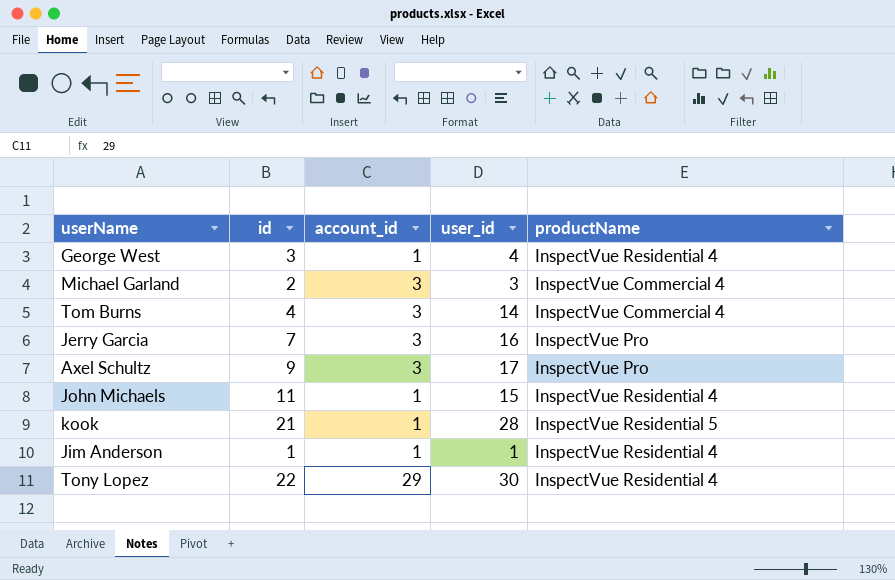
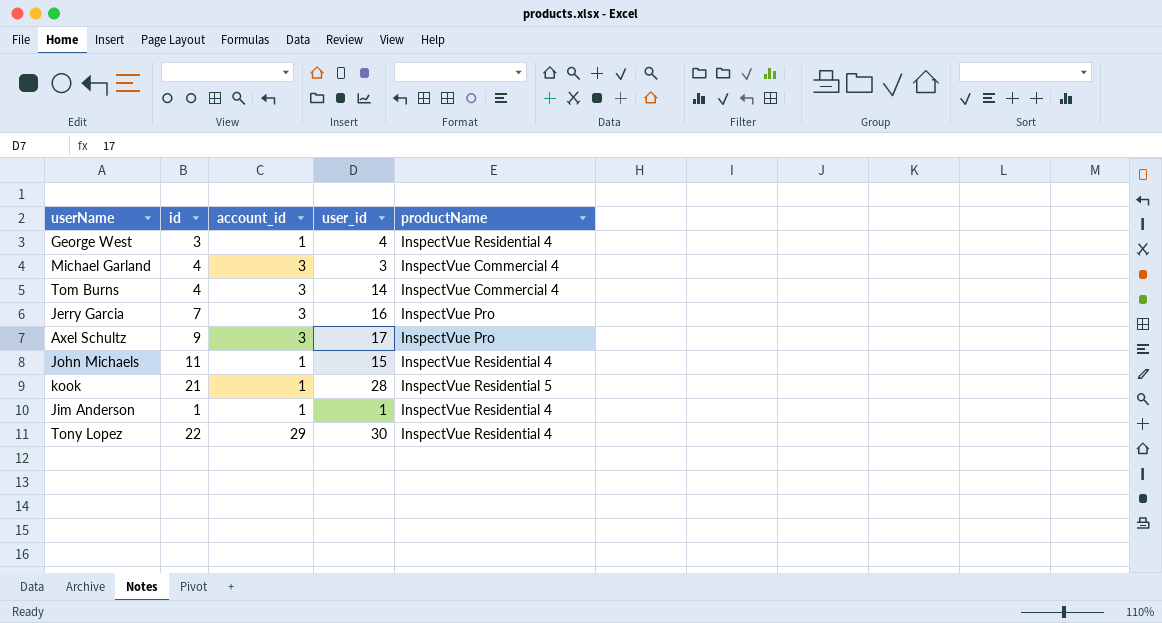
Michael Garland | id: 2 -> 4

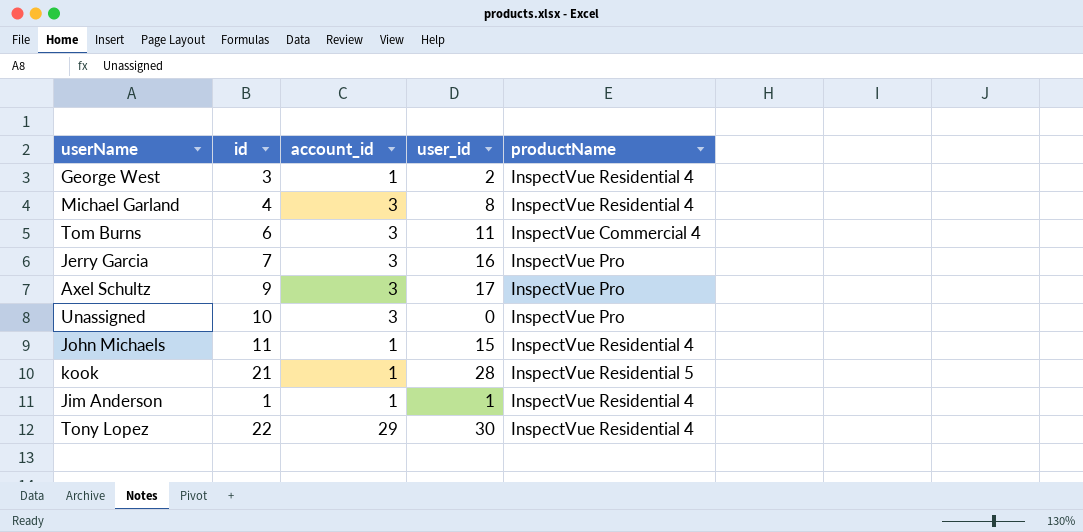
George West | user_id: 4 -> 2
Michael Garland | user_id: 3 -> 8
Michael Garland | productName: InspectVue Commercial 4 -> InspectVue Residential 4
Tom Burns | id: 4 -> 6
Tom Burns | user_id: 14 -> 11
row Unassigned: none -> 10 | 3 | 0 | InspectVue Pro

